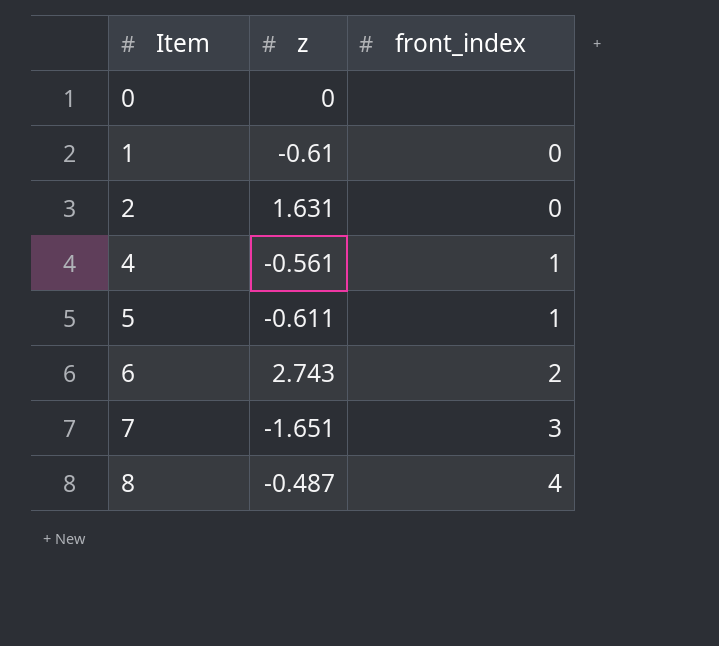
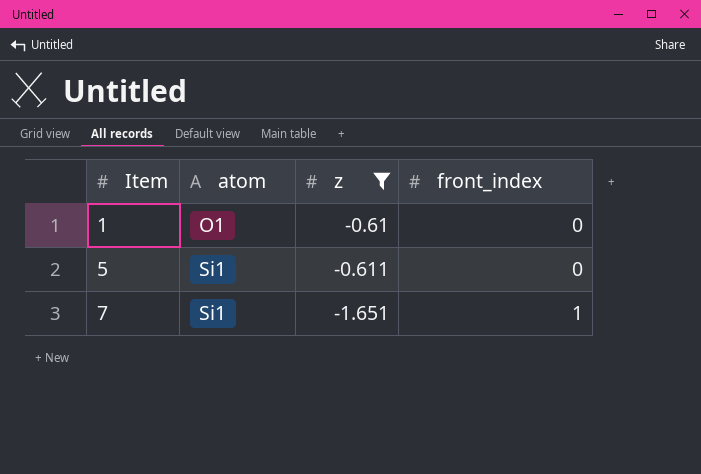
filter: none -> z <= -0.61
column atom | position: none -> 2
5 | front_index: 1 -> 0
7 | front_index: 3 -> 1

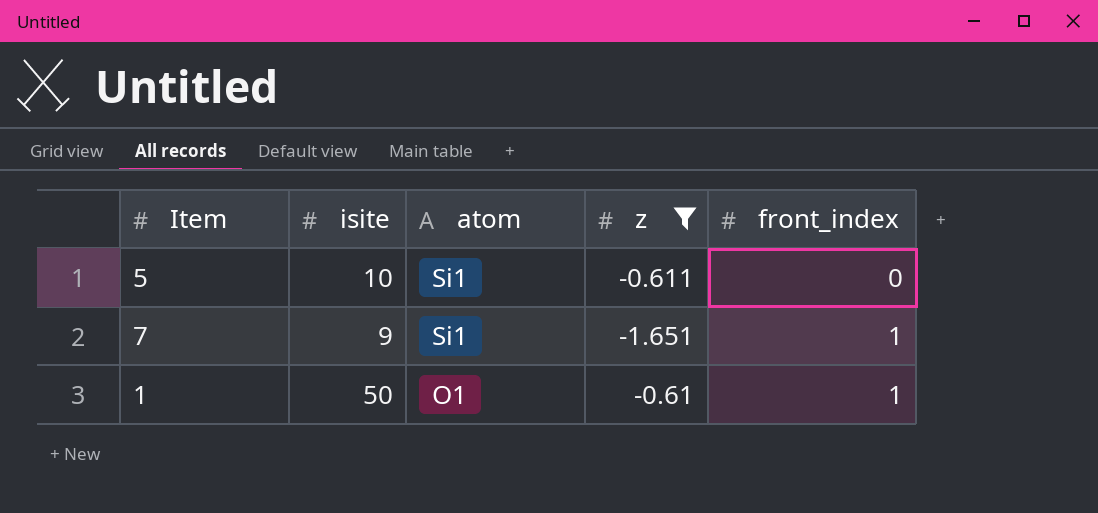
row order: Item ascending -> atom descending
column isite | position: none -> 2
1 | front_index: 0 -> 1

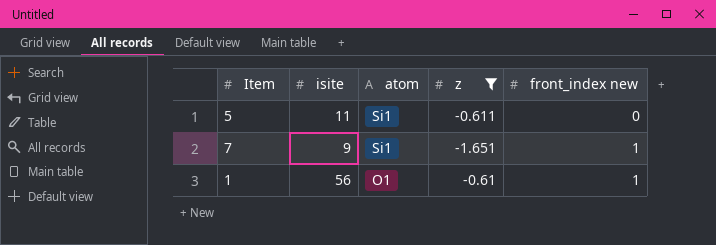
column name: front_index -> front_index new
5 | isite: 10 -> 11
1 | isite: 50 -> 56

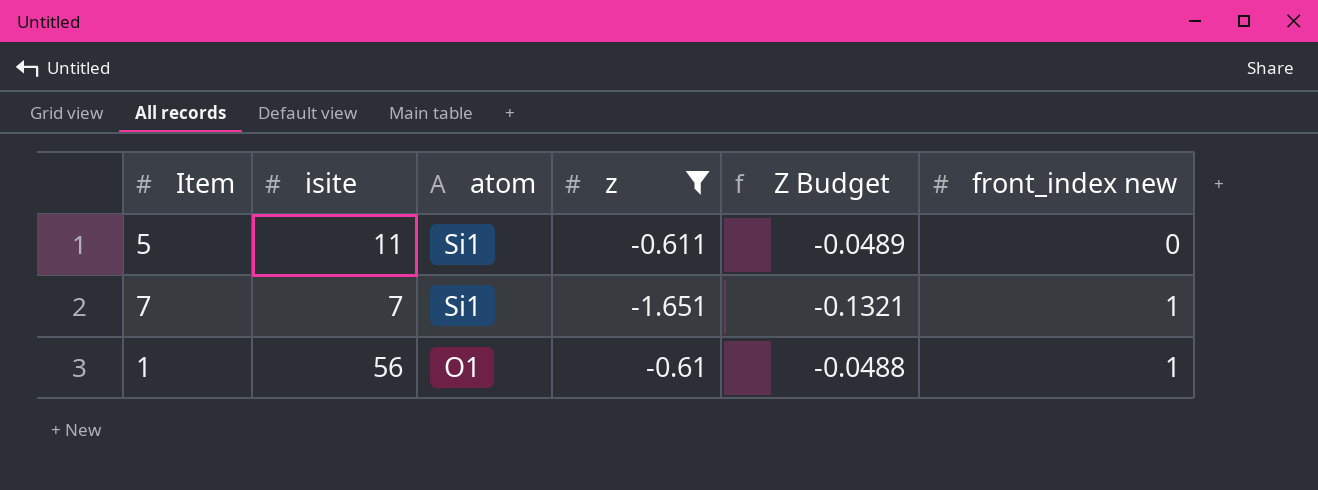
column Z Budget | formula: none -> [z] * 0.08
7 | isite: 9 -> 7

